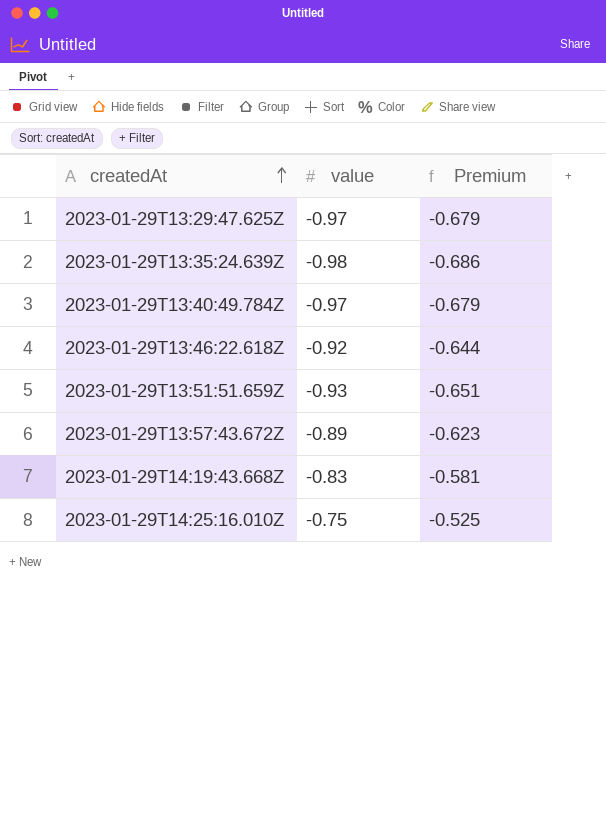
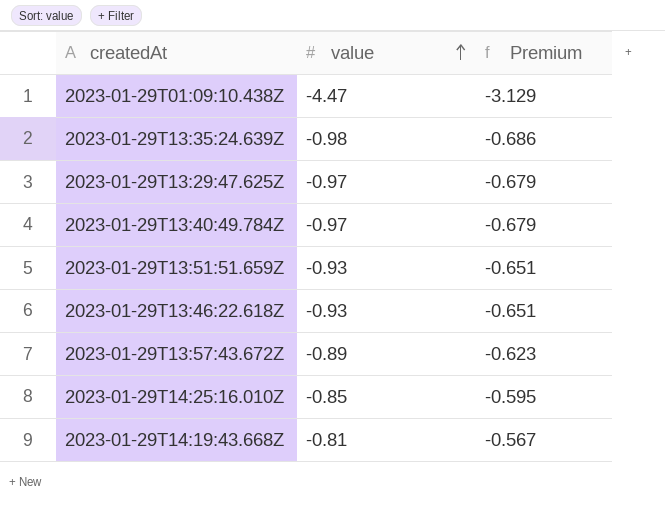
row order: createdAt ascending -> value ascending
row 2023-01-29T01:09:10.438Z: none -> -4.47 | -3.129
2023-01-29T13:46:22.618Z | value: -0.92 -> -0.93
2023-01-29T13:46:22.618Z | Premium: -0.644 -> -0.651
2023-01-29T14:25:16.010Z | value: -0.75 -> -0.85
2023-01-29T14:25:16.010Z | Premium: -0.525 -> -0.595
2023-01-29T14:19:43.668Z | value: -0.83 -> -0.81
2023-01-29T14:19:43.668Z | Premium: -0.581 -> -0.567

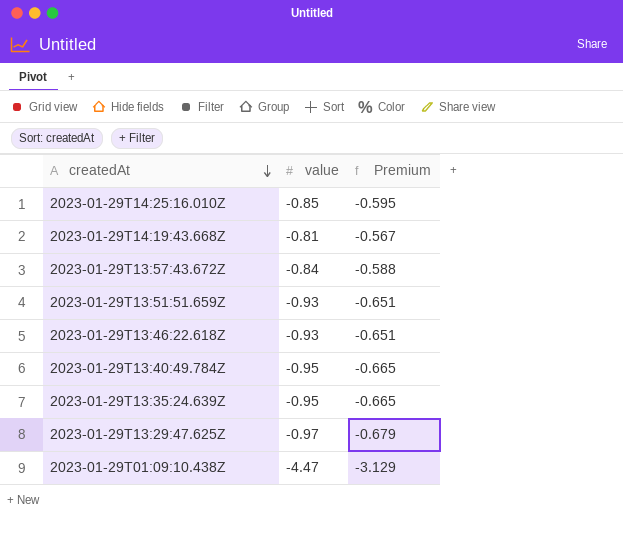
row order: value ascending -> createdAt descending
2023-01-29T13:57:43.672Z | value: -0.89 -> -0.84
2023-01-29T13:57:43.672Z | Premium: -0.623 -> -0.588
2023-01-29T13:40:49.784Z | value: -0.97 -> -0.95
2023-01-29T13:40:49.784Z | Premium: -0.679 -> -0.665
2023-01-29T13:35:24.639Z | value: -0.98 -> -0.95
2023-01-29T13:35:24.639Z | Premium: -0.686 -> -0.665

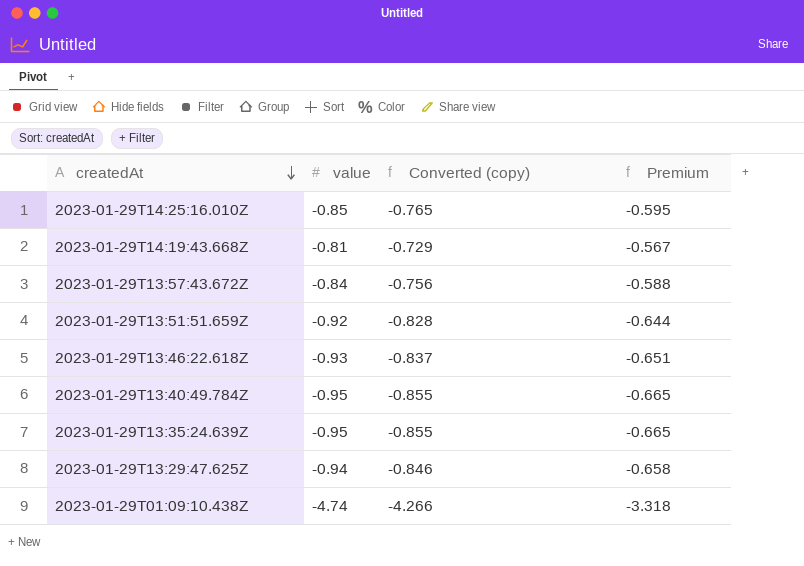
column Converted (copy) | formula: none -> [value] * 0.9
2023-01-29T13:51:51.659Z | value: -0.93 -> -0.92
2023-01-29T13:51:51.659Z | Premium: -0.651 -> -0.644
2023-01-29T13:29:47.625Z | value: -0.97 -> -0.94
2023-01-29T13:29:47.625Z | Premium: -0.679 -> -0.658
2023-01-29T01:09:10.438Z | value: -4.47 -> -4.74
2023-01-29T01:09:10.438Z | Premium: -3.129 -> -3.318

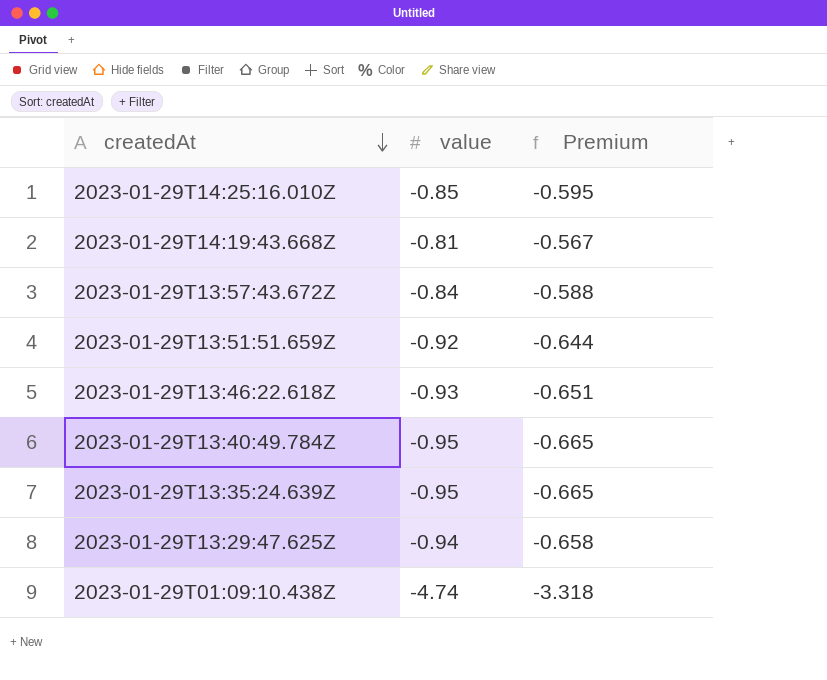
column Converted (copy) | formula: [value] * 0.9 -> none

